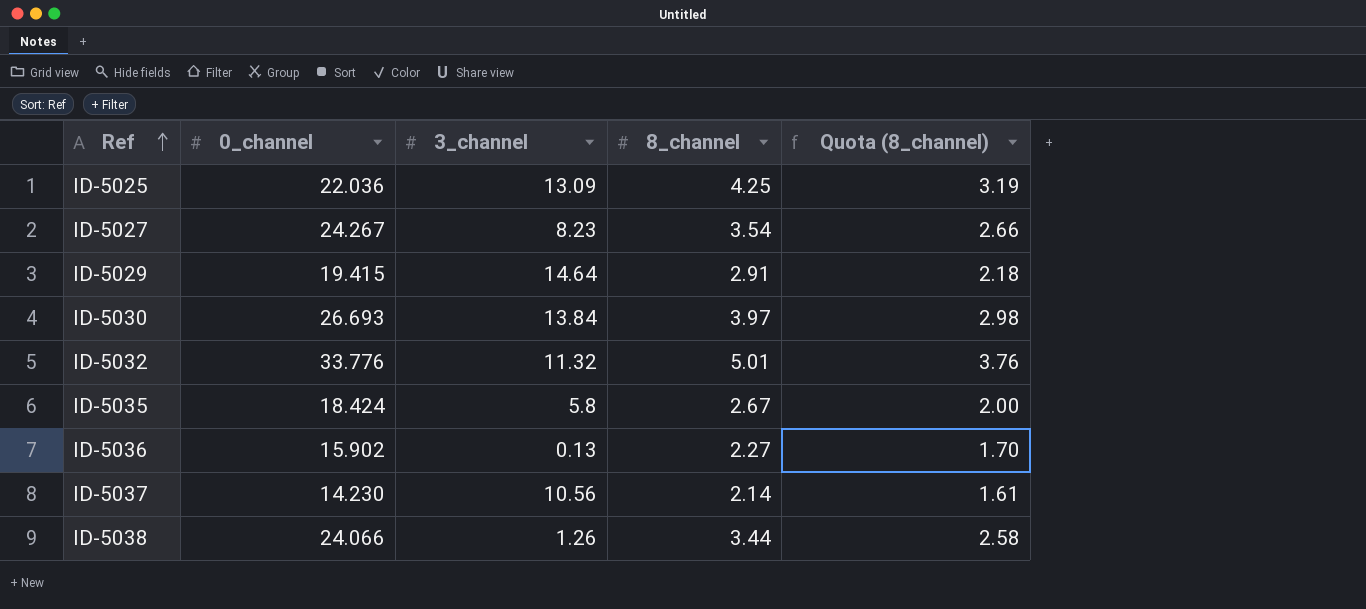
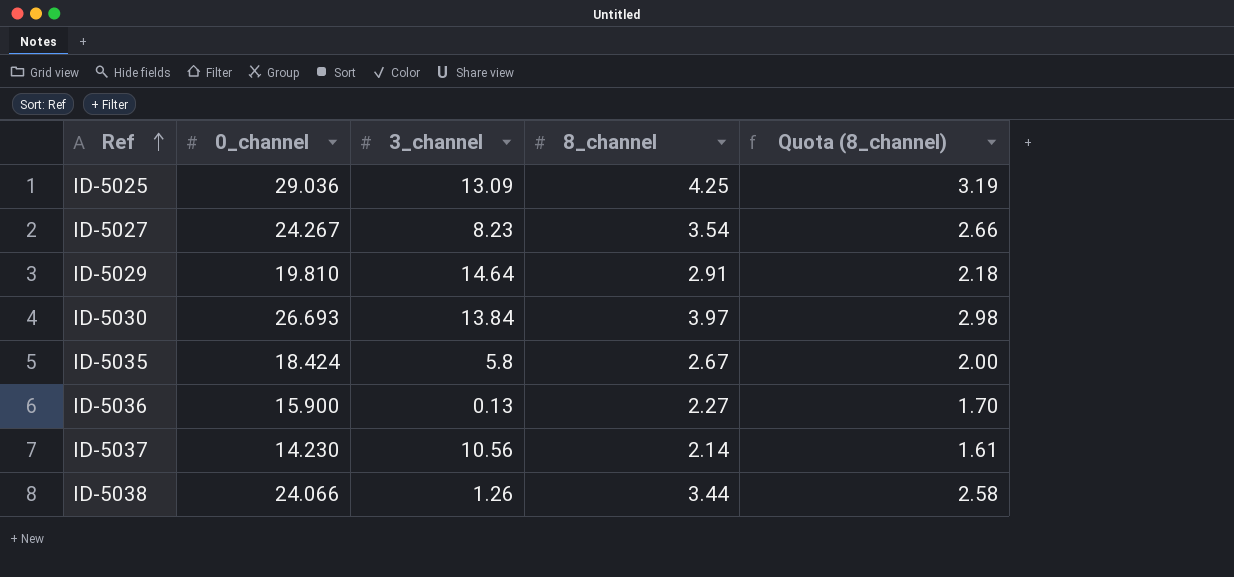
row ID-5032: 33.776 | 11.32 | 5.01 | 3.76 -> none
ID-5025 | 0_channel: 22.036 -> 29.036
ID-5029 | 0_channel: 19.415 -> 19.810
ID-5036 | 0_channel: 15.902 -> 15.900

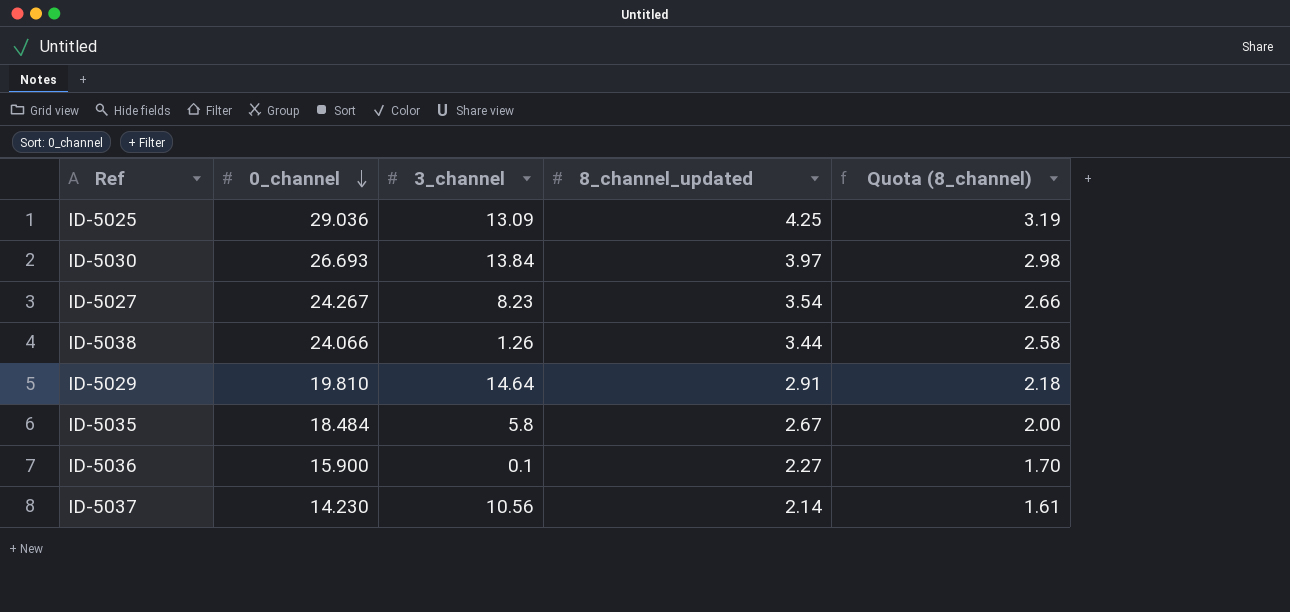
row order: Ref ascending -> 0_channel descending
column name: 8_channel -> 8_channel_updated
ID-5035 | 0_channel: 18.424 -> 18.484
ID-5036 | 3_channel: 0.13 -> 0.1

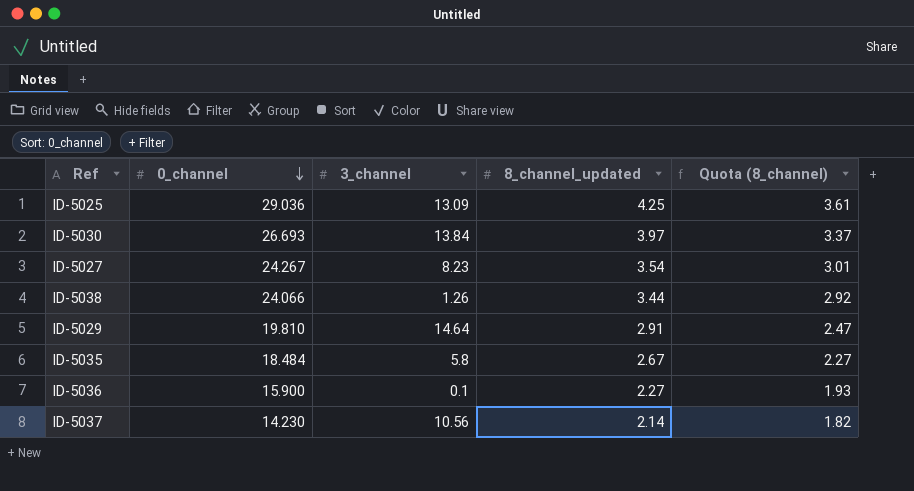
column Quota (8_channel) | formula: [8_channel_updated] * 0.75 -> [8_channel_updated] * 0.85

